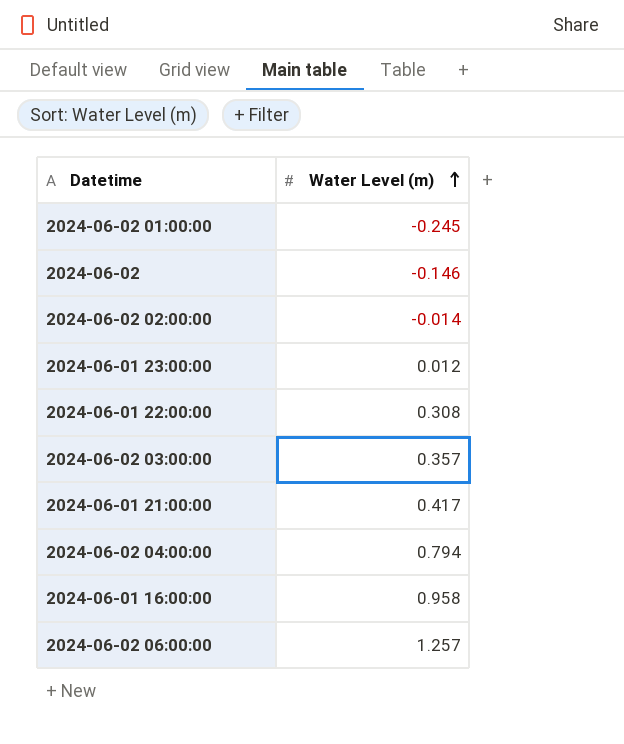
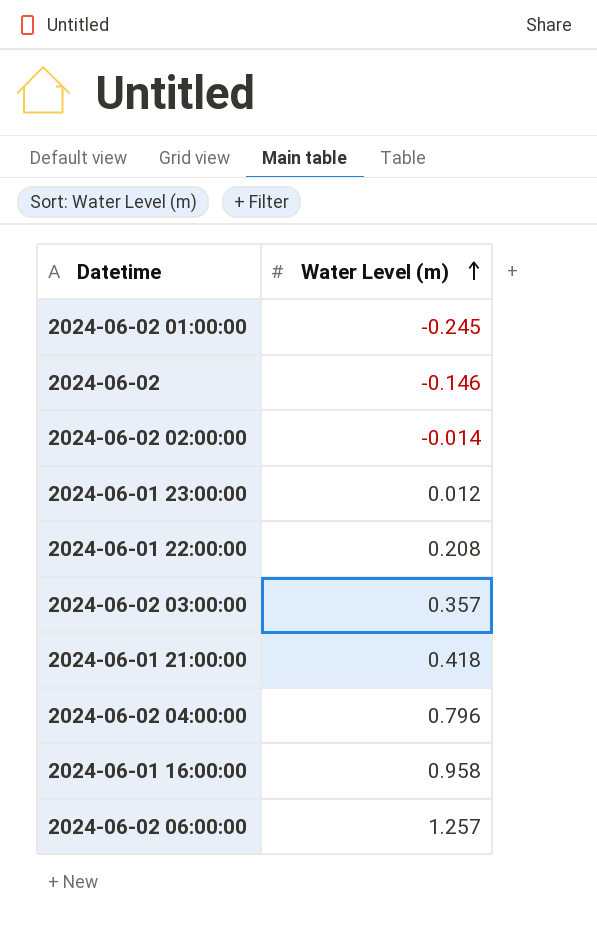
2024-06-01 22:00:00 | Water Level (m): 0.308 -> 0.208
2024-06-01 21:00:00 | Water Level (m): 0.417 -> 0.418
2024-06-02 04:00:00 | Water Level (m): 0.794 -> 0.796

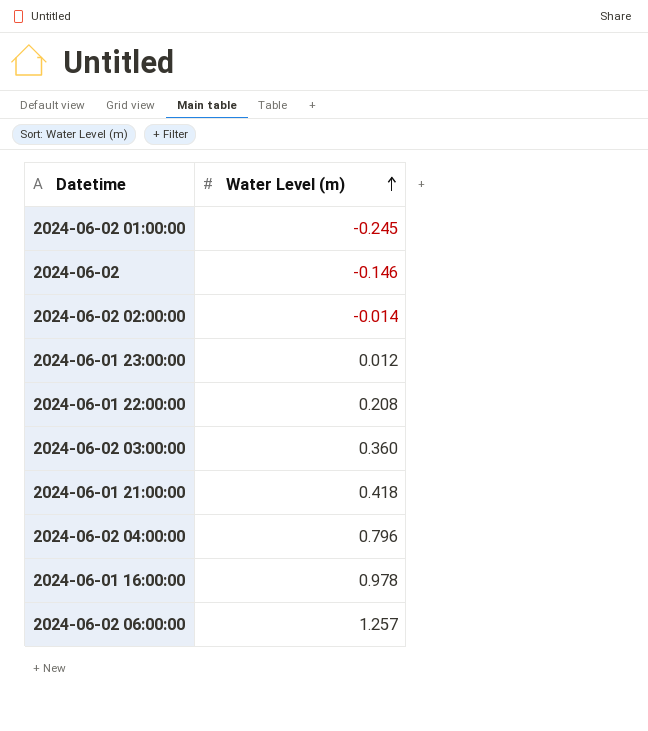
2024-06-02 03:00:00 | Water Level (m): 0.357 -> 0.360
2024-06-01 16:00:00 | Water Level (m): 0.958 -> 0.978

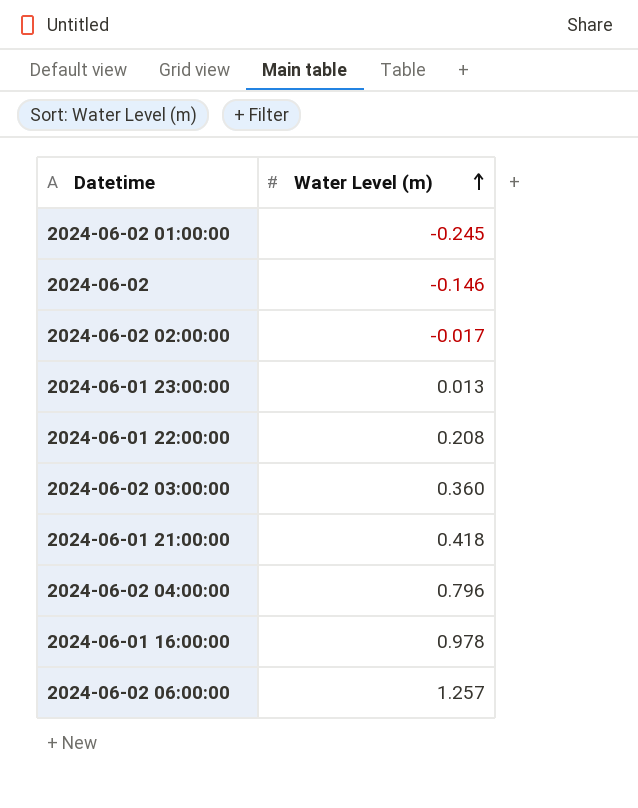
2024-06-02 02:00:00 | Water Level (m): -0.014 -> -0.017
2024-06-01 23:00:00 | Water Level (m): 0.012 -> 0.013

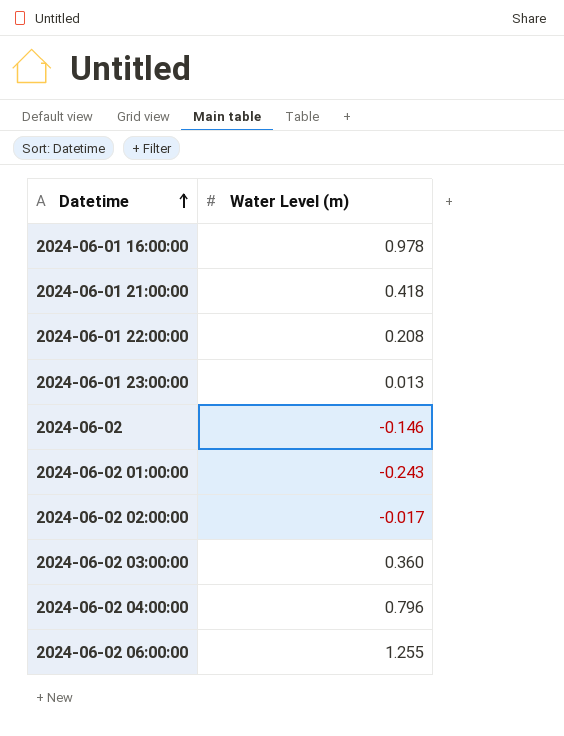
row order: Water Level (m) ascending -> Datetime ascending
2024-06-02 01:00:00 | Water Level (m): -0.245 -> -0.243
2024-06-02 06:00:00 | Water Level (m): 1.257 -> 1.255

